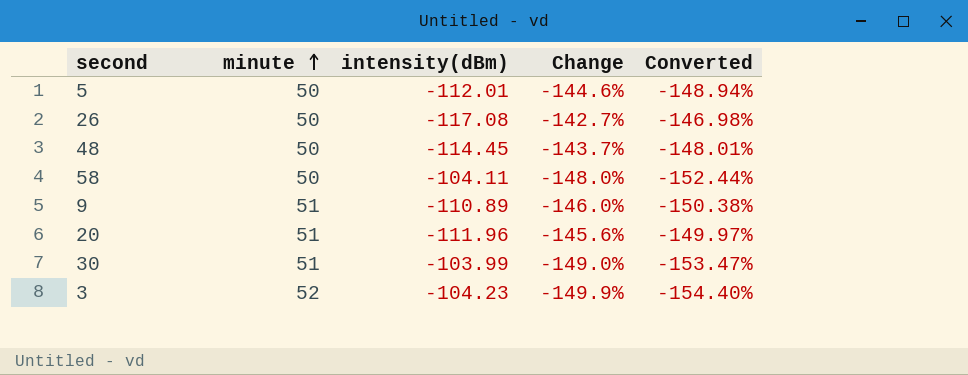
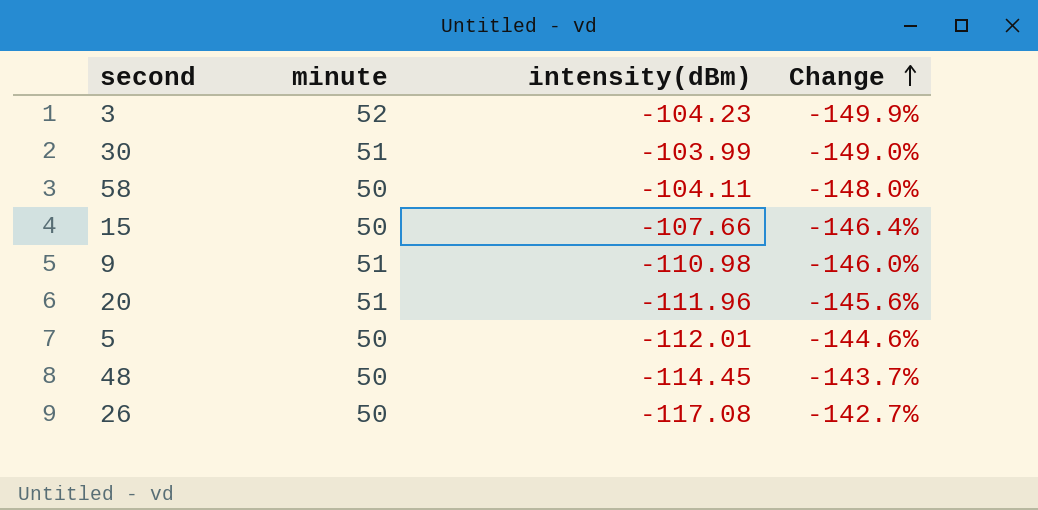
row order: minute ascending -> Change ascending
column Converted | formula: [Change] * 1.03 -> none
row 15: none -> 50 | -107.66 | -146.4%
9 | intensity(dBm): -110.89 -> -110.98

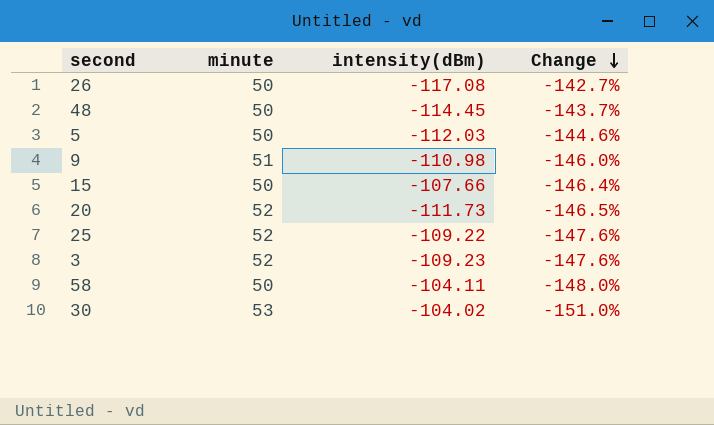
row order: Change ascending -> Change descending
5 | intensity(dBm): -112.01 -> -112.03
20 | minute: 51 -> 52
20 | intensity(dBm): -111.96 -> -111.73
20 | Change: -145.6% -> -146.5%
row 25: none -> 52 | -109.22 | -147.6%
3 | intensity(dBm): -104.23 -> -109.23
3 | Change: -149.9% -> -147.6%
30 | minute: 51 -> 53
30 | intensity(dBm): -103.99 -> -104.02
30 | Change: -149.0% -> -151.0%

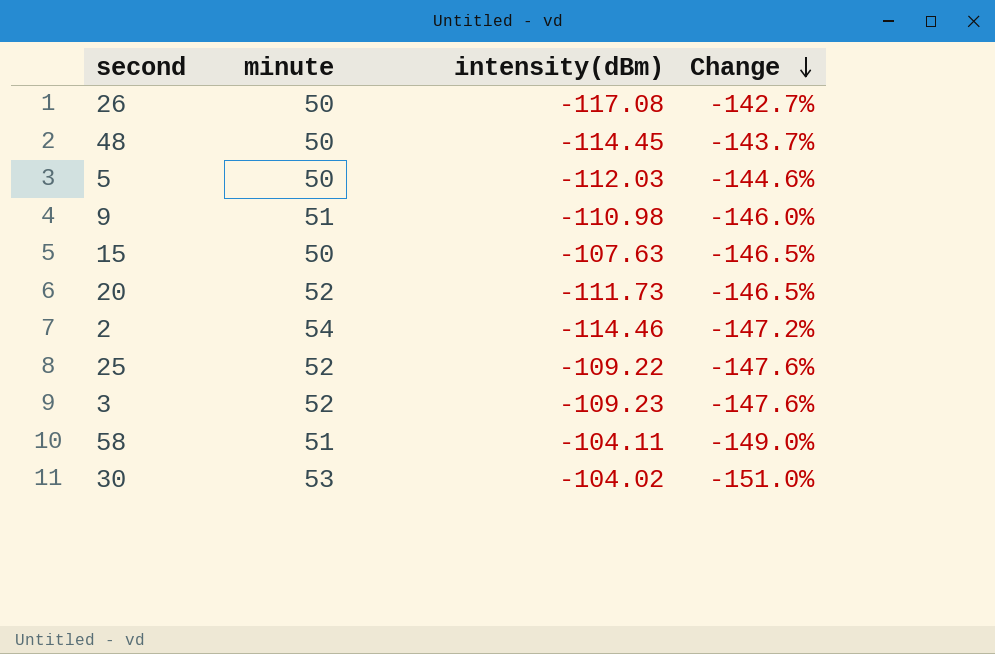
15 | intensity(dBm): -107.66 -> -107.63
15 | Change: -146.4% -> -146.5%
row 2: none -> 54 | -114.46 | -147.2%
58 | minute: 50 -> 51
58 | Change: -148.0% -> -149.0%

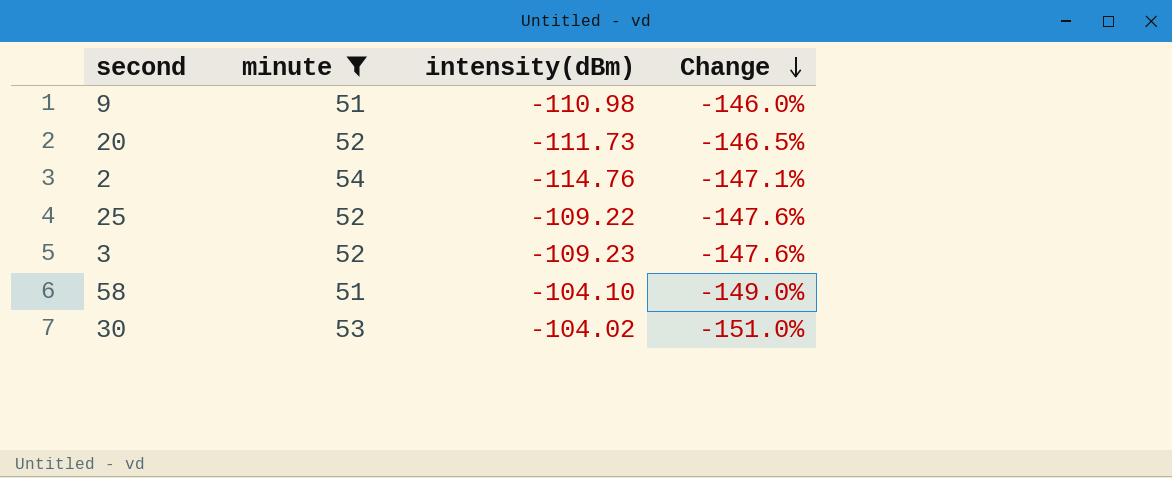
filter: none -> minute != 50
2 | intensity(dBm): -114.46 -> -114.76
2 | Change: -147.2% -> -147.1%
58 | intensity(dBm): -104.11 -> -104.10

